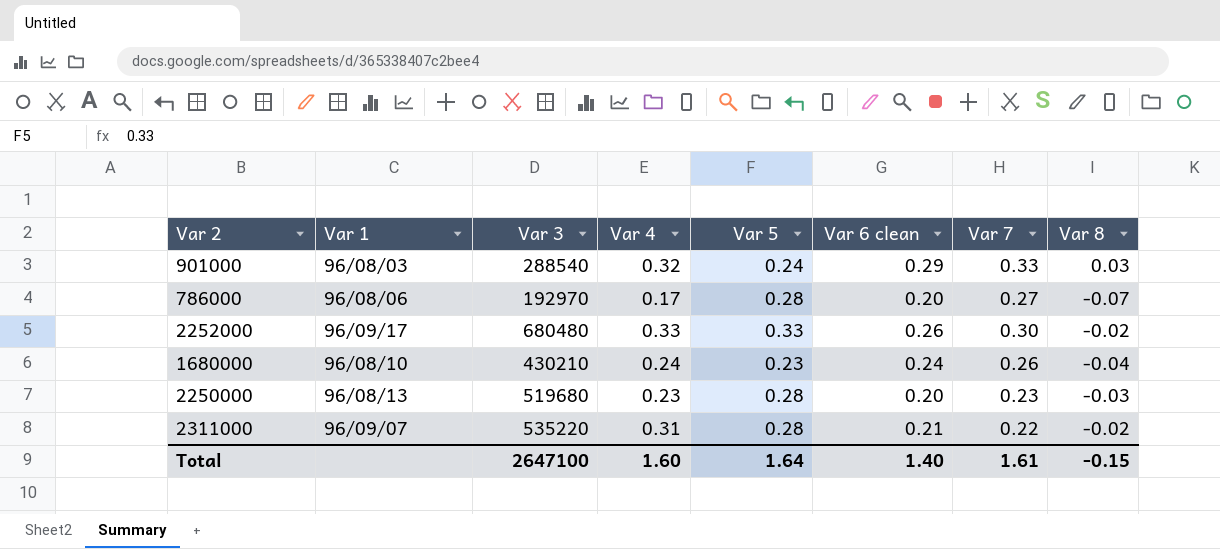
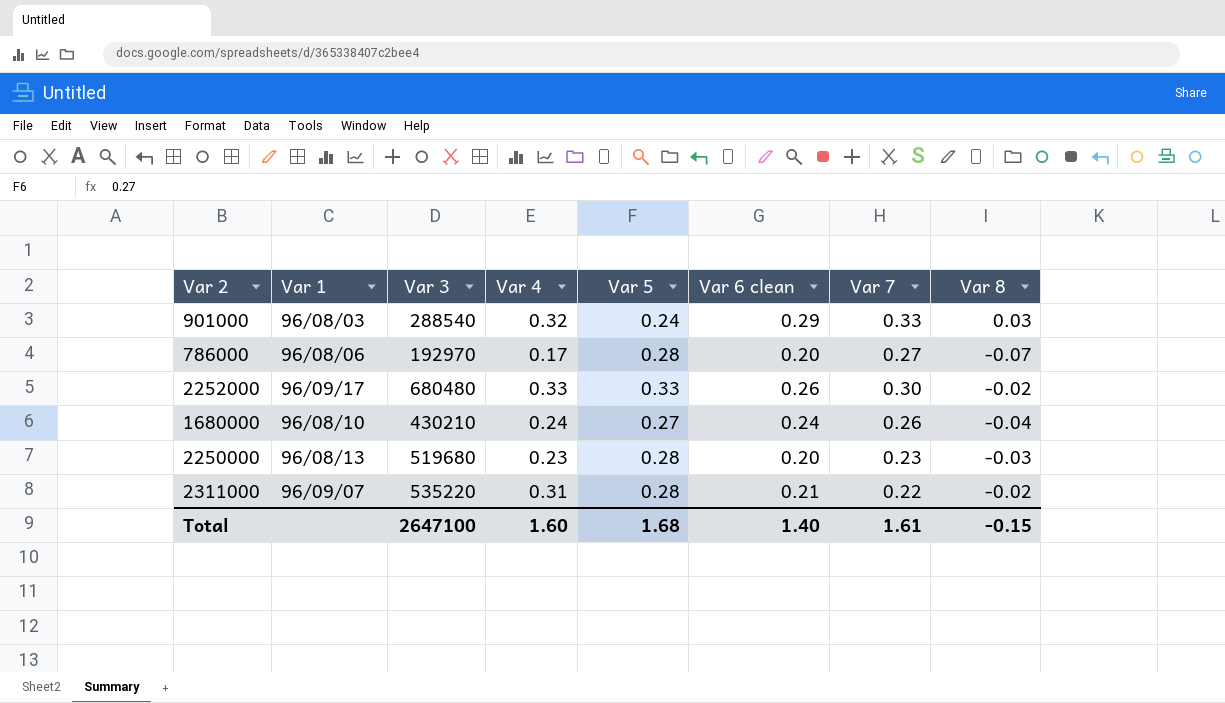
1680000 | Var 5: 0.23 -> 0.27
Total | Var 5: 1.64 -> 1.68

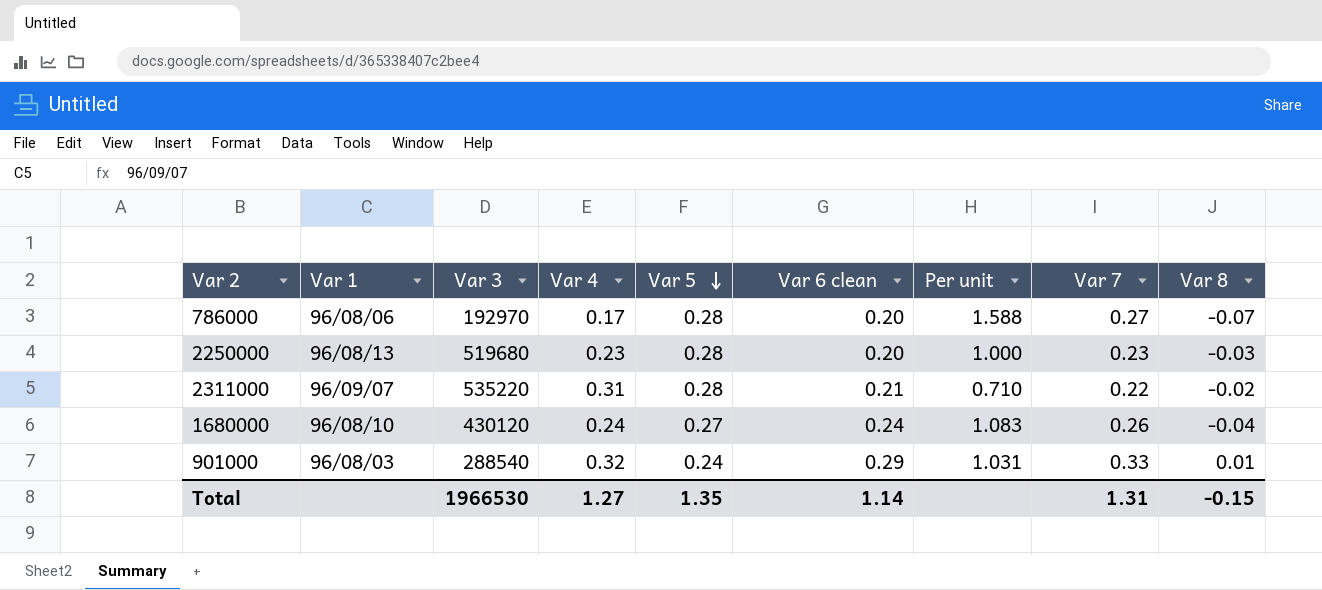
row order: none -> Var 5 descending
column Per unit | formula: none -> [Var 7] / [Var 4]
row 2252000: 96/09/17 | 680480 | 0.33 | 0.33 | 0.26 | 0.30 | -0.02 -> none
1680000 | Var 3: 430210 -> 430120
901000 | Var 8: 0.03 -> 0.01
Total | Var 3: 2647100 -> 1966530
Total | Var 4: 1.60 -> 1.27
Total | Var 5: 1.68 -> 1.35
Total | Var 6 clean: 1.40 -> 1.14
Total | Var 7: 1.61 -> 1.31

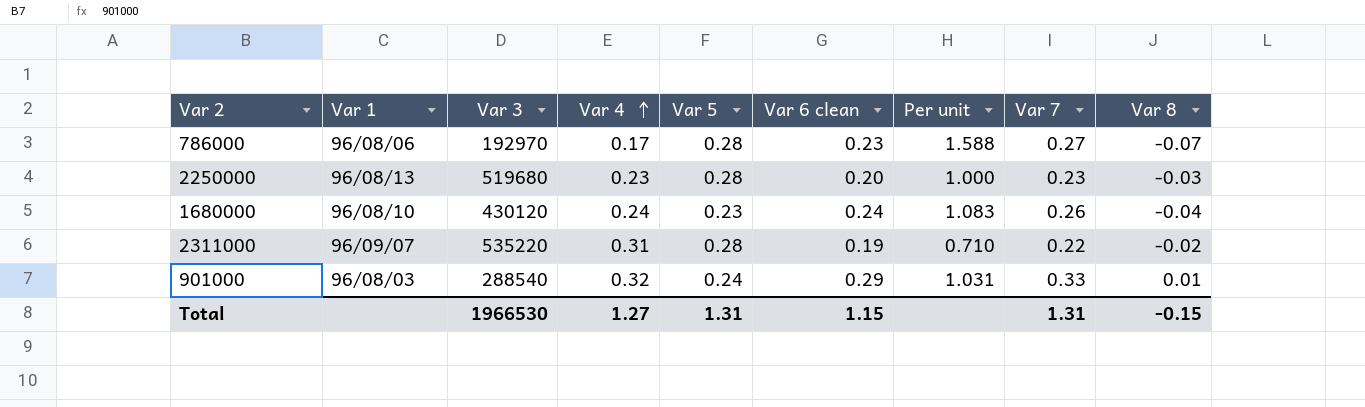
row order: Var 5 descending -> Var 4 ascending
786000 | Var 6 clean: 0.20 -> 0.23
1680000 | Var 5: 0.27 -> 0.23
2311000 | Var 6 clean: 0.21 -> 0.19
Total | Var 5: 1.35 -> 1.31
Total | Var 6 clean: 1.14 -> 1.15

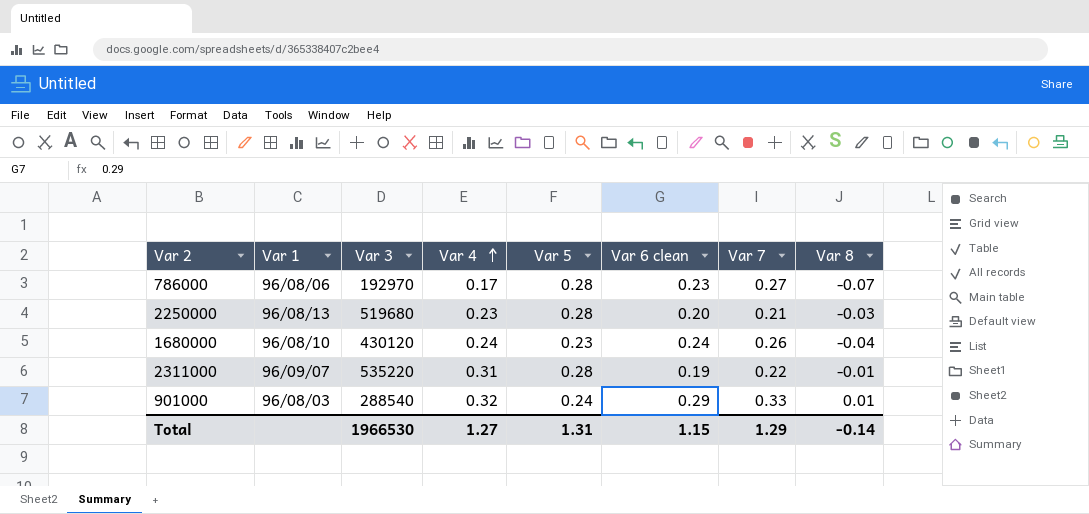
column Per unit | formula: [Var 7] / [Var 4] -> none
2250000 | Var 7: 0.23 -> 0.21
2311000 | Var 8: -0.02 -> -0.01
Total | Var 7: 1.31 -> 1.29
Total | Var 8: -0.15 -> -0.14

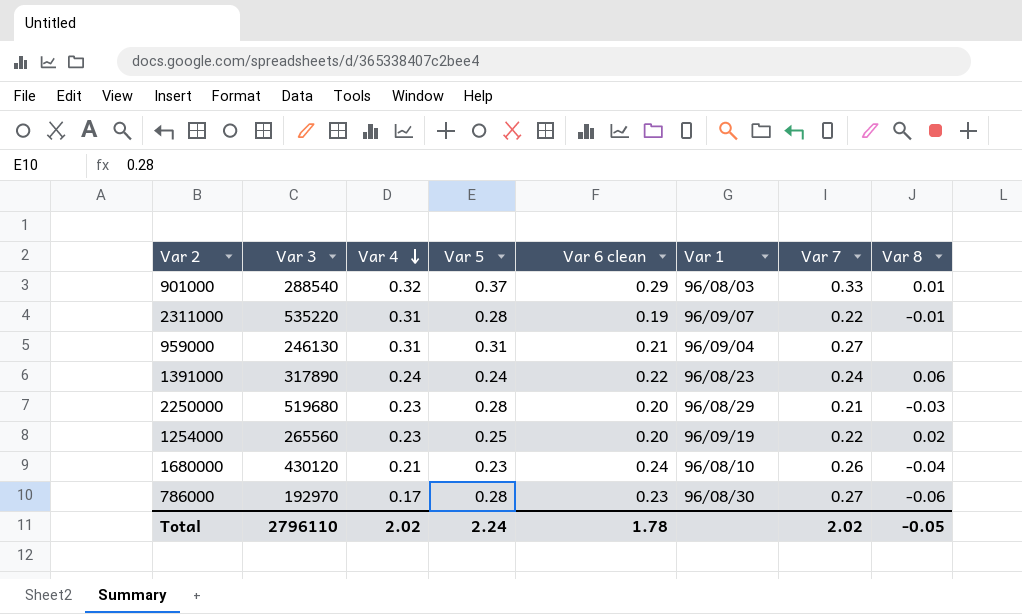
row order: Var 4 ascending -> Var 4 descending
column Var 1 | position: 2 -> 6
901000 | Var 5: 0.24 -> 0.37
row 959000: none -> 246130 | 0.31 | 0.31 | 0.21 | 96/09/04 | 0.27 | none
row 1391000: none -> 317890 | 0.24 | 0.24 | 0.22 | 96/08/23 | 0.24 | 0.06
2250000 | Var 1: 96/08/13 -> 96/08/29
row 1254000: none -> 265560 | 0.23 | 0.25 | 0.20 | 96/09/19 | 0.22 | 0.02
1680000 | Var 4: 0.24 -> 0.21
786000 | Var 1: 96/08/06 -> 96/08/30
786000 | Var 8: -0.07 -> -0.06
Total | Var 3: 1966530 -> 2796110
Total | Var 4: 1.27 -> 2.02
Total | Var 5: 1.31 -> 2.24
Total | Var 6 clean: 1.15 -> 1.78
Total | Var 7: 1.29 -> 2.02
Total | Var 8: -0.14 -> -0.05

